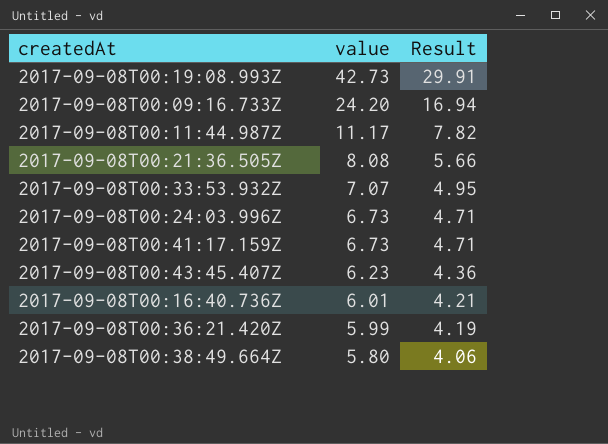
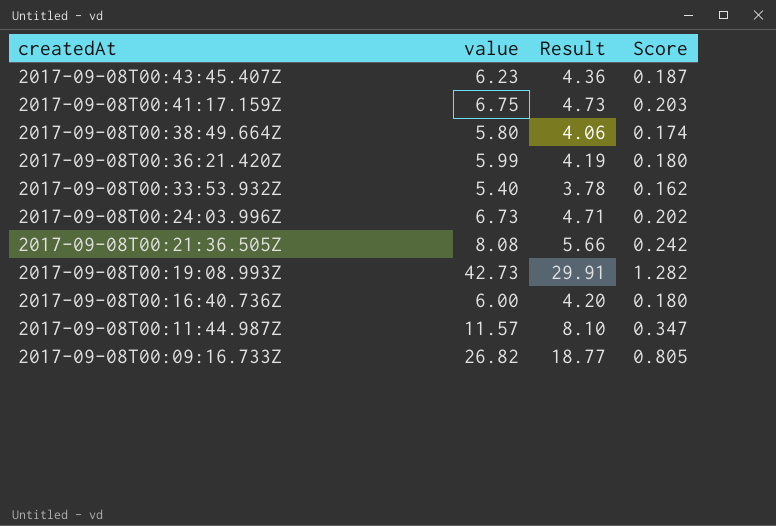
row order: value descending -> createdAt descending
column Score | formula: none -> [value] * 0.03
2017-09-08T00:41:17.159Z | value: 6.73 -> 6.75
2017-09-08T00:41:17.159Z | Result: 4.71 -> 4.73
2017-09-08T00:33:53.932Z | value: 7.07 -> 5.40
2017-09-08T00:33:53.932Z | Result: 4.95 -> 3.78
2017-09-08T00:16:40.736Z | value: 6.01 -> 6.00
2017-09-08T00:16:40.736Z | Result: 4.21 -> 4.20
2017-09-08T00:11:44.987Z | value: 11.17 -> 11.57
2017-09-08T00:11:44.987Z | Result: 7.82 -> 8.10
2017-09-08T00:09:16.733Z | value: 24.20 -> 26.82
2017-09-08T00:09:16.733Z | Result: 16.94 -> 18.77

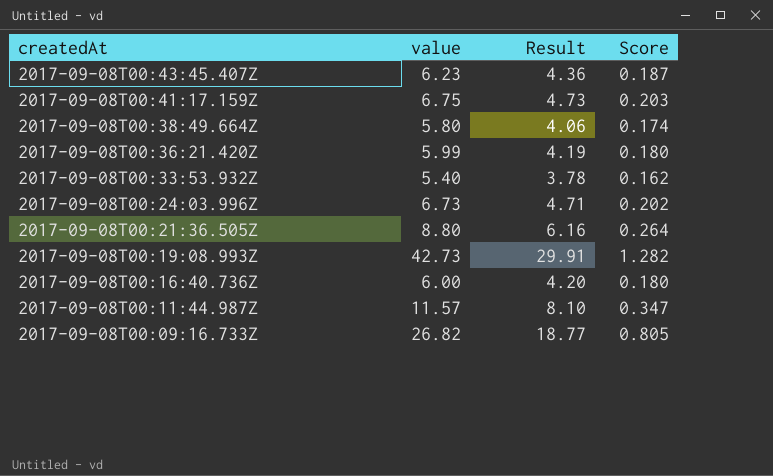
2017-09-08T00:21:36.505Z | value: 8.08 -> 8.80
2017-09-08T00:21:36.505Z | Result: 5.66 -> 6.16
2017-09-08T00:21:36.505Z | Score: 0.242 -> 0.264

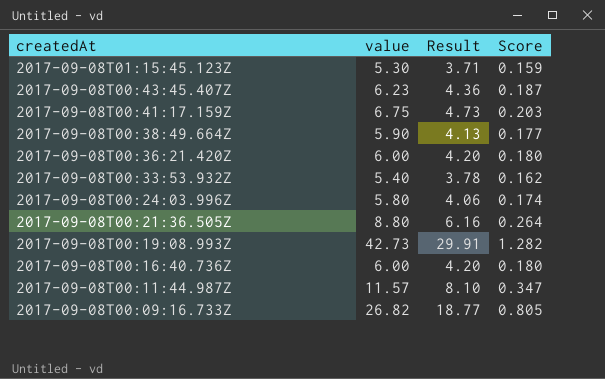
row 2017-09-08T01:15:45.123Z: none -> 5.30 | 3.71 | 0.159
2017-09-08T00:38:49.664Z | value: 5.80 -> 5.90
2017-09-08T00:38:49.664Z | Result: 4.06 -> 4.13
2017-09-08T00:38:49.664Z | Score: 0.174 -> 0.177
2017-09-08T00:36:21.420Z | value: 5.99 -> 6.00
2017-09-08T00:36:21.420Z | Result: 4.19 -> 4.20
2017-09-08T00:24:03.996Z | value: 6.73 -> 5.80
2017-09-08T00:24:03.996Z | Result: 4.71 -> 4.06
2017-09-08T00:24:03.996Z | Score: 0.202 -> 0.174

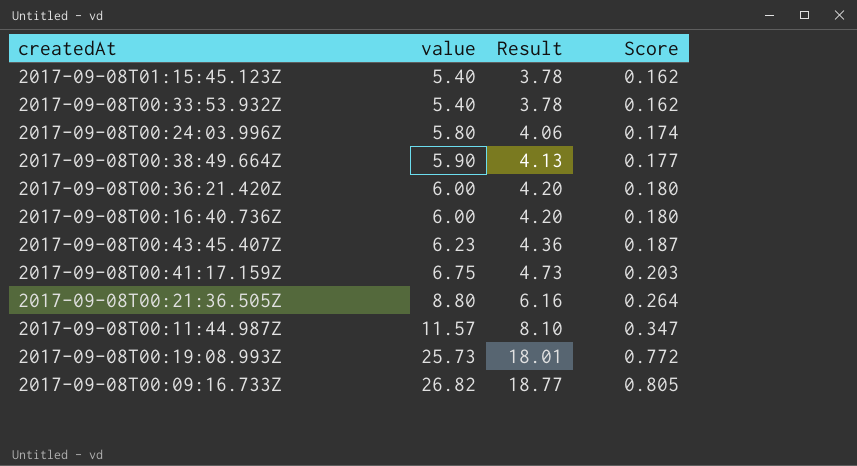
row order: createdAt descending -> value ascending
2017-09-08T01:15:45.123Z | value: 5.30 -> 5.40
2017-09-08T01:15:45.123Z | Result: 3.71 -> 3.78
2017-09-08T01:15:45.123Z | Score: 0.159 -> 0.162
2017-09-08T00:19:08.993Z | value: 42.73 -> 25.73
2017-09-08T00:19:08.993Z | Result: 29.91 -> 18.01
2017-09-08T00:19:08.993Z | Score: 1.282 -> 0.772

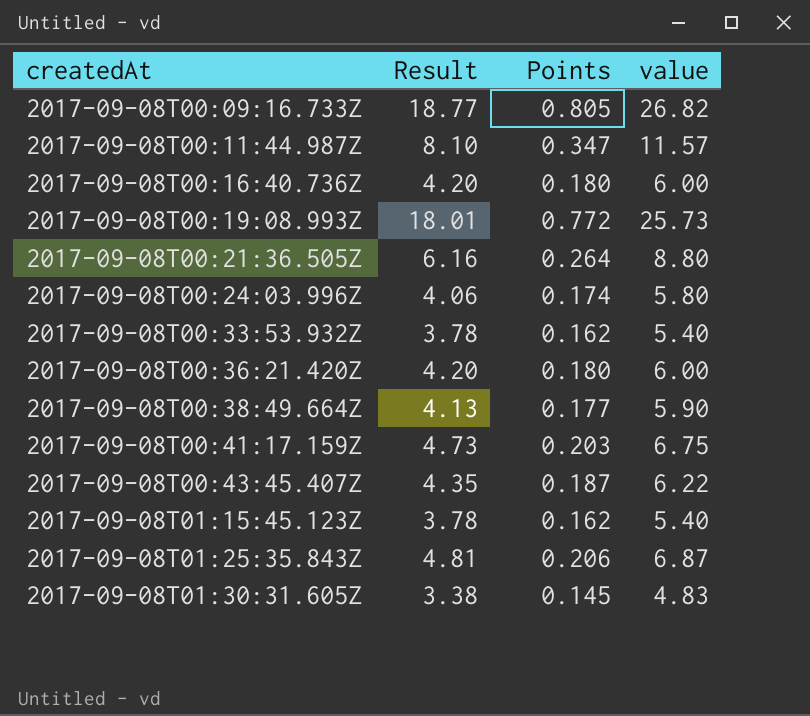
row order: value ascending -> createdAt ascending
column name: Score -> Points
column value | position: 2 -> 4
2017-09-08T00:43:45.407Z | Result: 4.36 -> 4.35
2017-09-08T00:43:45.407Z | value: 6.23 -> 6.22
row 2017-09-08T01:25:35.843Z: none -> 4.81 | 0.206 | 6.87
row 2017-09-08T01:30:31.605Z: none -> 3.38 | 0.145 | 4.83

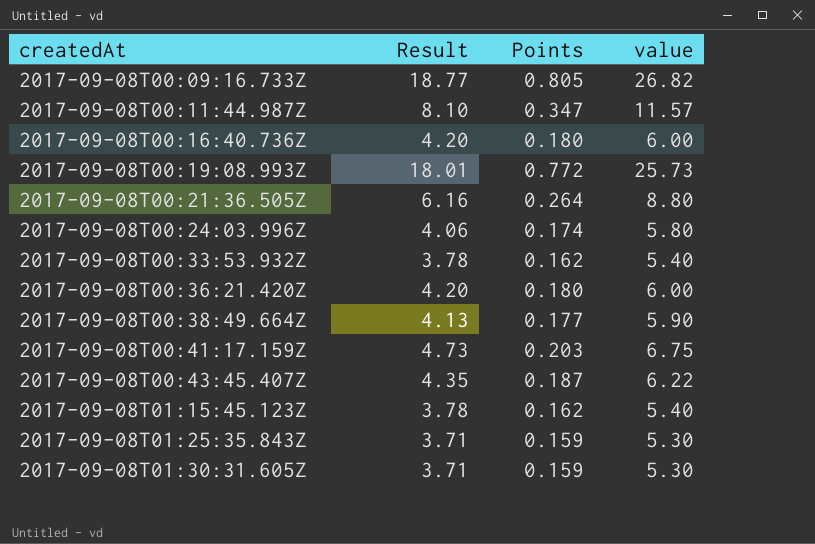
2017-09-08T01:25:35.843Z | Result: 4.81 -> 3.71
2017-09-08T01:25:35.843Z | Points: 0.206 -> 0.159
2017-09-08T01:25:35.843Z | value: 6.87 -> 5.30
2017-09-08T01:30:31.605Z | Result: 3.38 -> 3.71
2017-09-08T01:30:31.605Z | Points: 0.145 -> 0.159
2017-09-08T01:30:31.605Z | value: 4.83 -> 5.30

